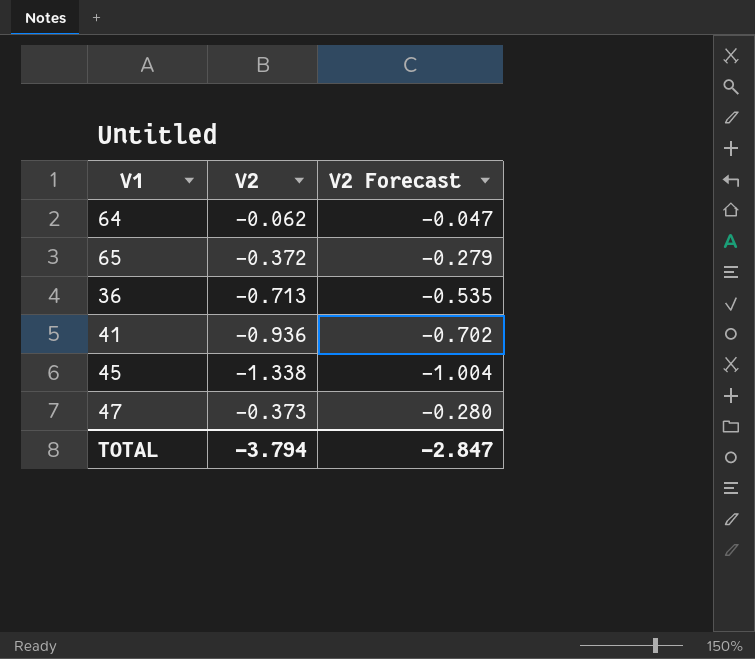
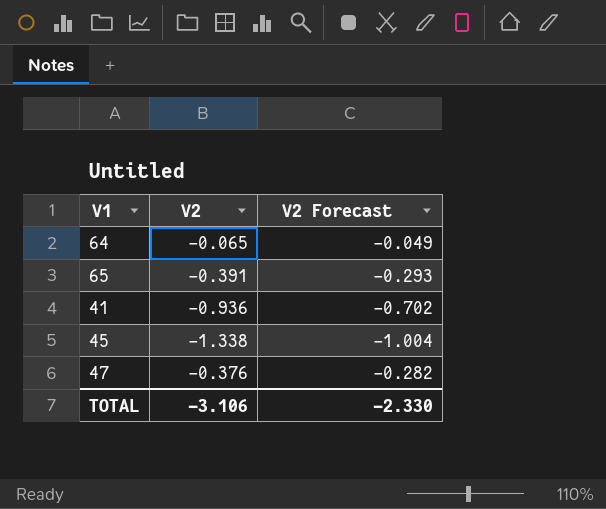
row 36: -0.713 | -0.535 -> none
64 | V2: -0.062 -> -0.065
64 | V2 Forecast: -0.047 -> -0.049
65 | V2: -0.372 -> -0.391
65 | V2 Forecast: -0.279 -> -0.293
47 | V2: -0.373 -> -0.376
47 | V2 Forecast: -0.280 -> -0.282
TOTAL | V2: -3.794 -> -3.106
TOTAL | V2 Forecast: -2.847 -> -2.330

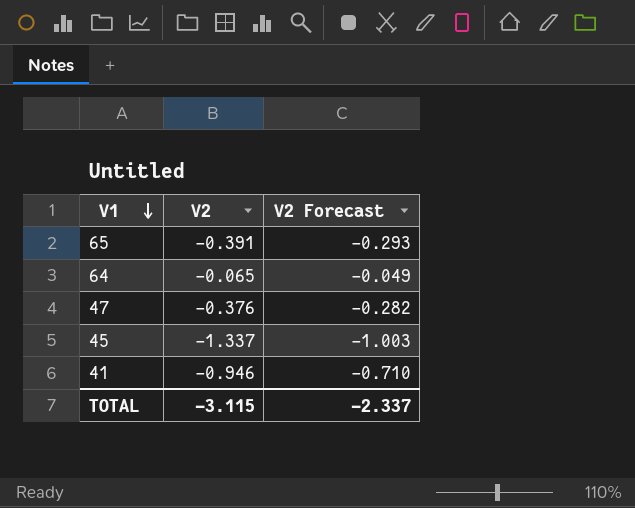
row order: none -> V1 descending
45 | V2: -1.338 -> -1.337
45 | V2 Forecast: -1.004 -> -1.003
41 | V2: -0.936 -> -0.946
41 | V2 Forecast: -0.702 -> -0.710
TOTAL | V2: -3.106 -> -3.115
TOTAL | V2 Forecast: -2.330 -> -2.337

